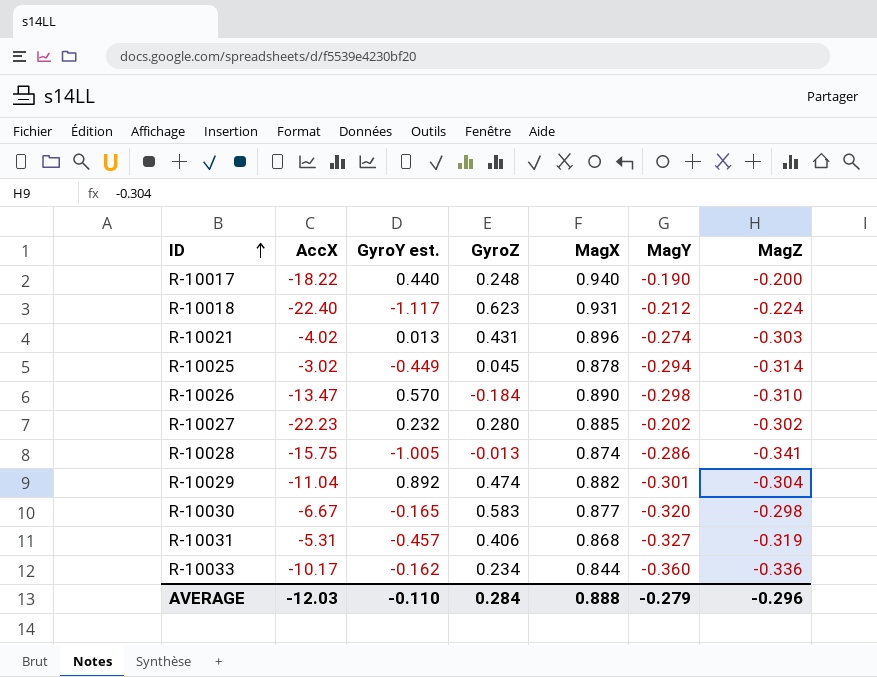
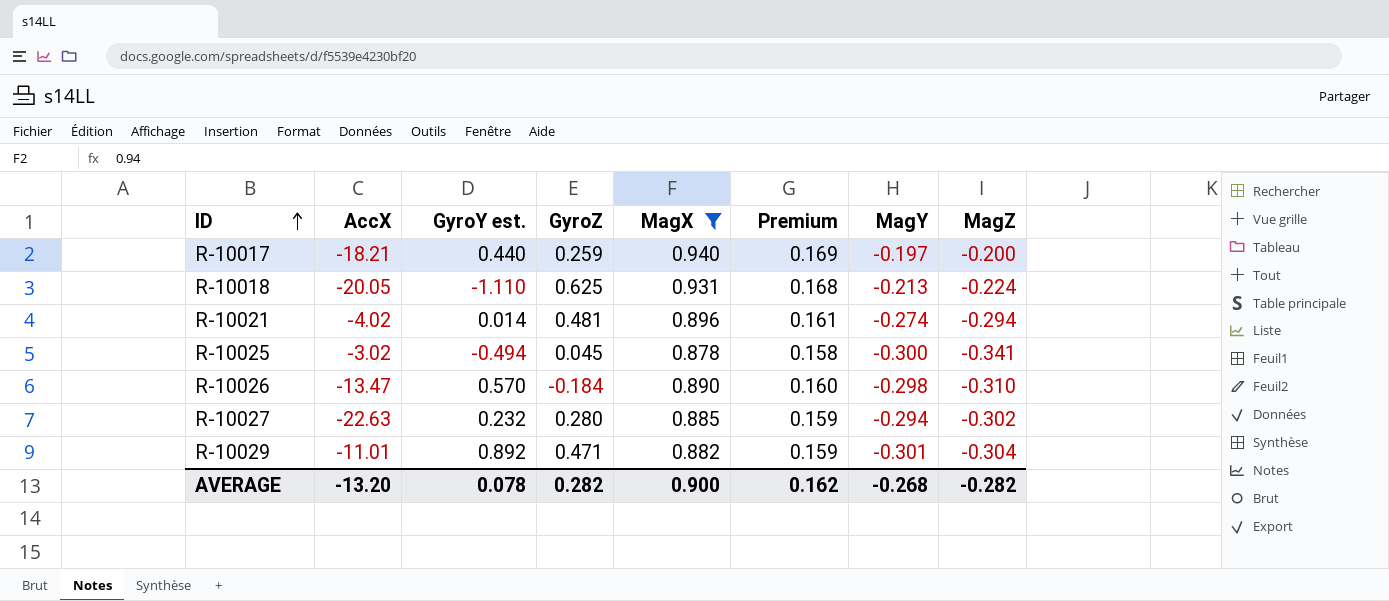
filter: none -> MagX >= 0.878
column Premium | formula: none -> [MagX] * 0.18
R-10017 | AccX: -18.22 -> -18.21
R-10017 | GyroZ: 0.248 -> 0.259
R-10017 | MagY: -0.190 -> -0.197
R-10018 | AccX: -22.40 -> -20.05
R-10018 | GyroY est.: -1.117 -> -1.110
R-10018 | GyroZ: 0.623 -> 0.625
R-10018 | MagY: -0.212 -> -0.213
R-10021 | GyroY est.: 0.013 -> 0.014
R-10021 | GyroZ: 0.431 -> 0.481
R-10021 | MagZ: -0.303 -> -0.294
R-10025 | GyroY est.: -0.449 -> -0.494
R-10025 | MagY: -0.294 -> -0.300
R-10025 | MagZ: -0.314 -> -0.341
R-10027 | AccX: -22.23 -> -22.63
R-10027 | MagY: -0.202 -> -0.294
R-10029 | AccX: -11.04 -> -11.01
R-10029 | GyroZ: 0.474 -> 0.471
AVERAGE | AccX: -12.03 -> -13.20
AVERAGE | GyroY est.: -0.110 -> 0.078
AVERAGE | GyroZ: 0.284 -> 0.282
AVERAGE | MagX: 0.888 -> 0.900
AVERAGE | MagY: -0.279 -> -0.268
AVERAGE | MagZ: -0.296 -> -0.282

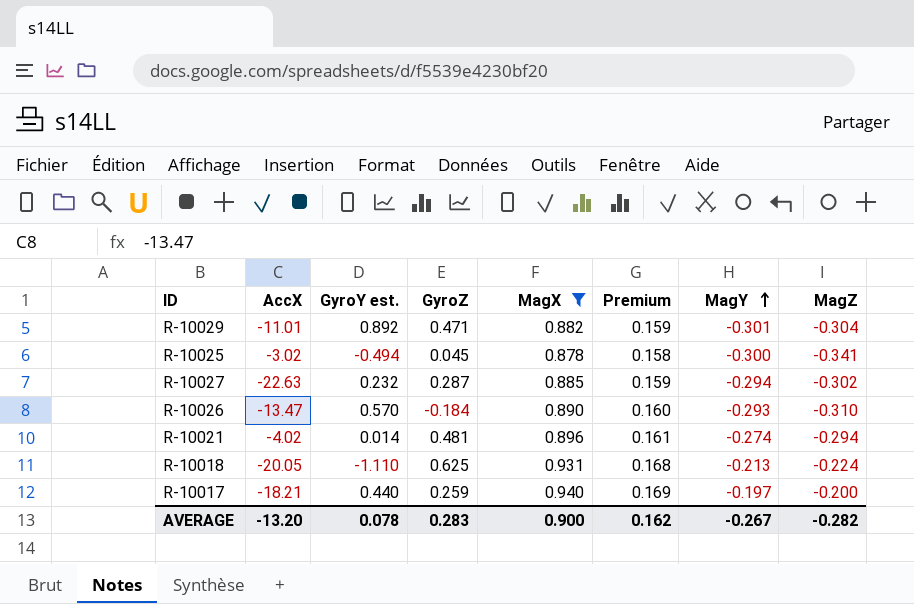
row order: ID ascending -> MagY ascending
R-10027 | GyroZ: 0.280 -> 0.287
R-10026 | MagY: -0.298 -> -0.293
AVERAGE | GyroZ: 0.282 -> 0.283
AVERAGE | MagY: -0.268 -> -0.267

